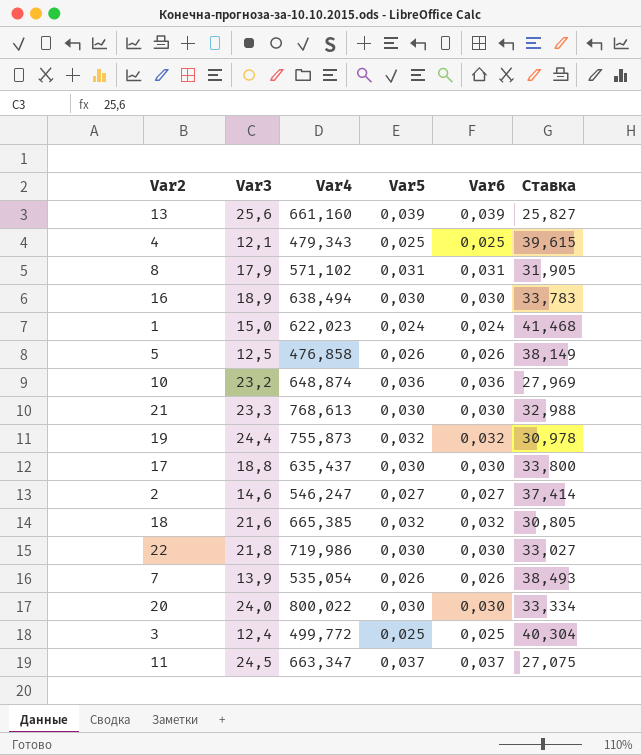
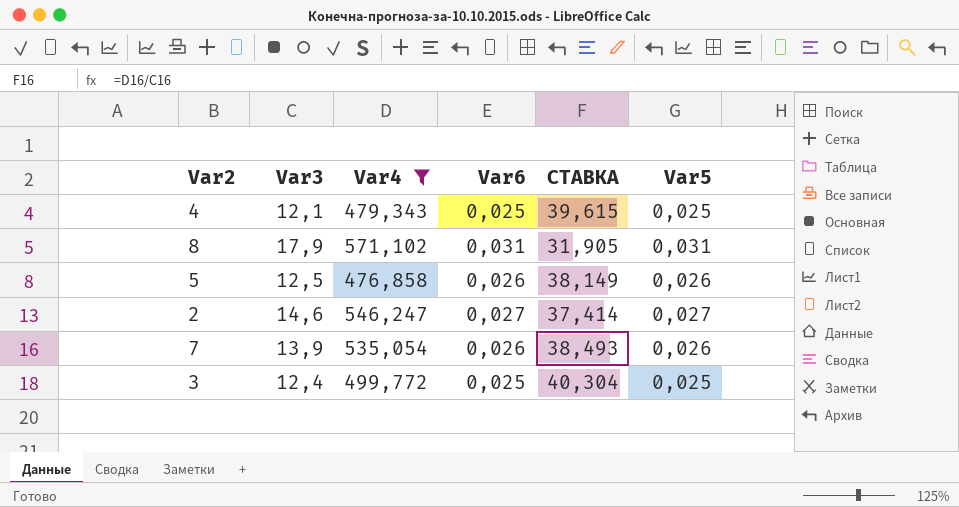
filter: none -> Var4 <= 571,102
column name: Ставка -> СТАВКА
column Var5 | position: 4 -> 6

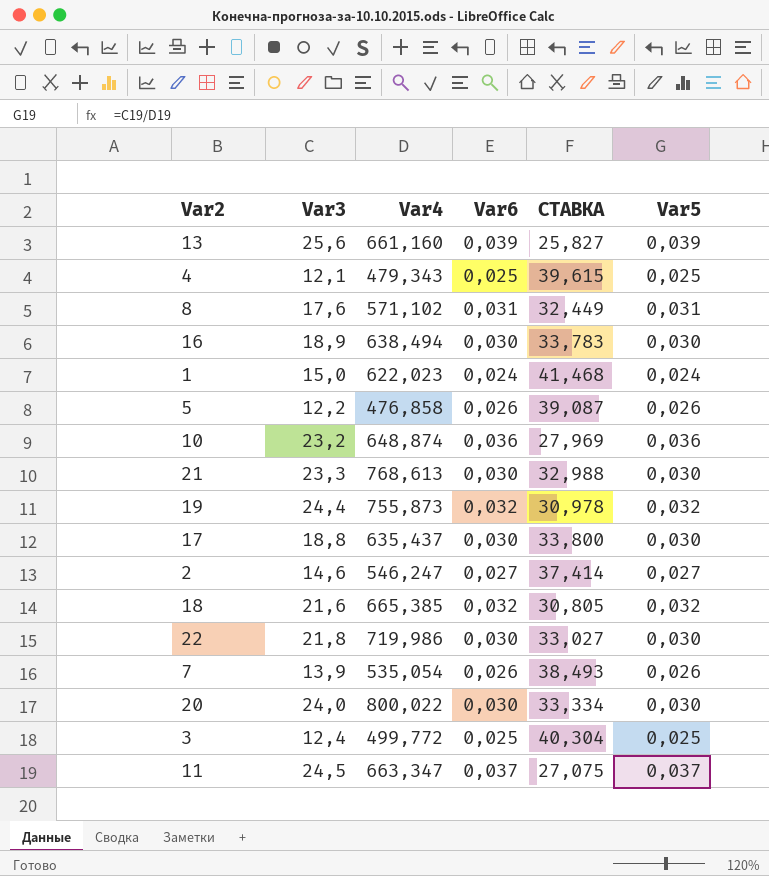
filter: Var4 <= 571,102 -> none
8 | Var3: 17,9 -> 17,6
8 | СТАВКА: 31,905 -> 32,449
5 | Var3: 12,5 -> 12,2
5 | СТАВКА: 38,149 -> 39,087

